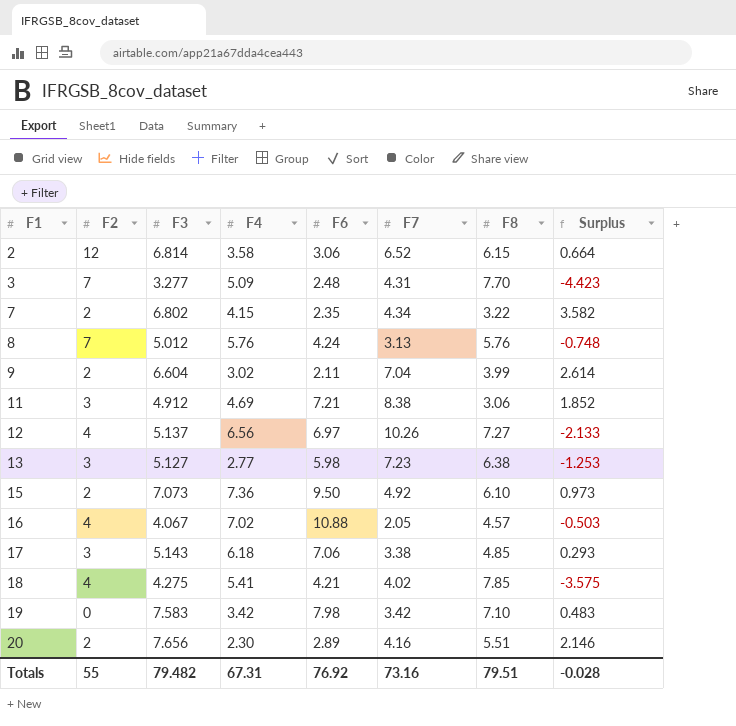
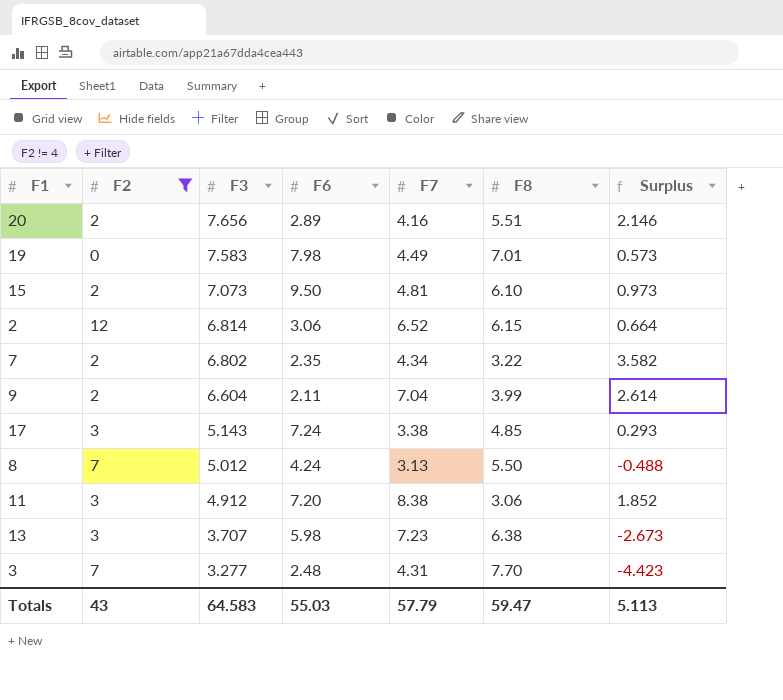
filter: none -> F2 != 4
row order: F1 ascending -> F3 descending
column F4 | position: 4 -> none
19 | F7: 3.42 -> 4.49
19 | F8: 7.10 -> 7.01
19 | Surplus: 0.483 -> 0.573
15 | F7: 4.92 -> 4.81
17 | F6: 7.06 -> 7.24
8 | F8: 5.76 -> 5.50
8 | Surplus: -0.748 -> -0.488
11 | F6: 7.21 -> 7.20
13 | F3: 5.127 -> 3.707
13 | Surplus: -1.253 -> -2.673
Totals | F2: 55 -> 43
Totals | F3: 79.482 -> 64.583
Totals | F6: 76.92 -> 55.03
Totals | F7: 73.16 -> 57.79
Totals | F8: 79.51 -> 59.47
Totals | Surplus: -0.028 -> 5.113

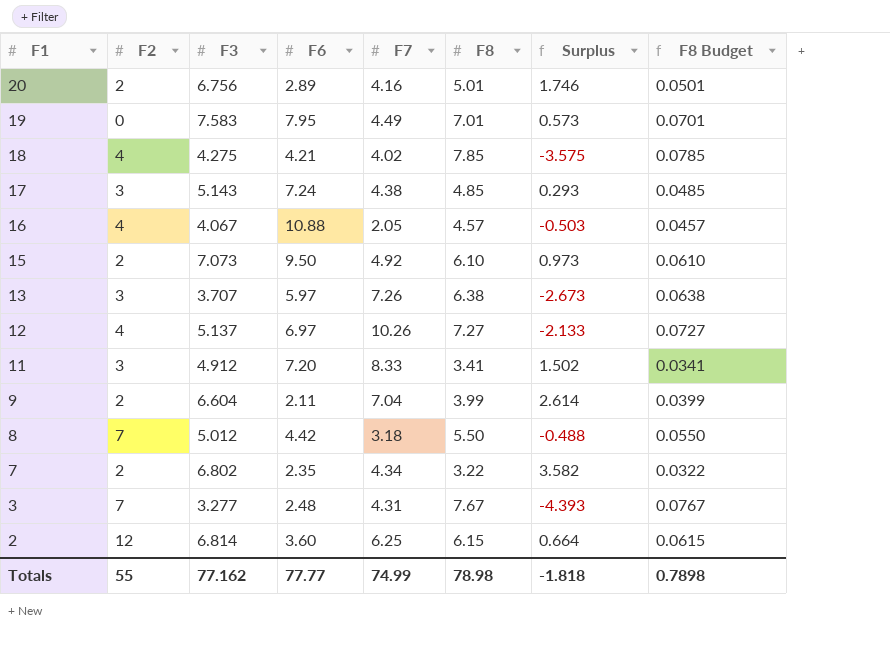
filter: F2 != 4 -> none
row order: F3 descending -> F1 descending
column F8 Budget | formula: none -> [F8] * 0.01
20 | F3: 7.656 -> 6.756
20 | F8: 5.51 -> 5.01
20 | Surplus: 2.146 -> 1.746
19 | F6: 7.98 -> 7.95
17 | F7: 3.38 -> 4.38
15 | F7: 4.81 -> 4.92
13 | F6: 5.98 -> 5.97
13 | F7: 7.23 -> 7.26
11 | F7: 8.38 -> 8.33
11 | F8: 3.06 -> 3.41
11 | Surplus: 1.852 -> 1.502
8 | F6: 4.24 -> 4.42
8 | F7: 3.13 -> 3.18
3 | F8: 7.70 -> 7.67
3 | Surplus: -4.423 -> -4.393
2 | F6: 3.06 -> 3.60
2 | F7: 6.52 -> 6.25
Totals | F2: 43 -> 55
Totals | F3: 64.583 -> 77.162
Totals | F6: 55.03 -> 77.77
Totals | F7: 57.79 -> 74.99
Totals | F8: 59.47 -> 78.98
Totals | Surplus: 5.113 -> -1.818

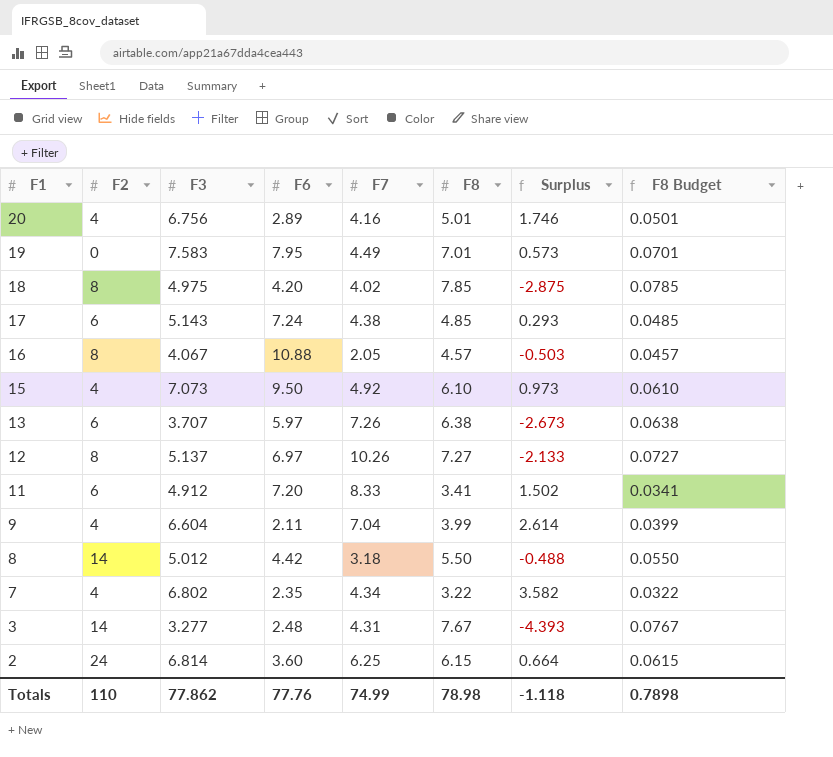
20 | F2: 2 -> 4
18 | F2: 4 -> 8
18 | F3: 4.275 -> 4.975
18 | F6: 4.21 -> 4.20
18 | Surplus: -3.575 -> -2.875
17 | F2: 3 -> 6
16 | F2: 4 -> 8
15 | F2: 2 -> 4
13 | F2: 3 -> 6
12 | F2: 4 -> 8
11 | F2: 3 -> 6
9 | F2: 2 -> 4
8 | F2: 7 -> 14
7 | F2: 2 -> 4
3 | F2: 7 -> 14
2 | F2: 12 -> 24
Totals | F2: 55 -> 110
Totals | F3: 77.162 -> 77.862
Totals | F6: 77.77 -> 77.76
Totals | Surplus: -1.818 -> -1.118

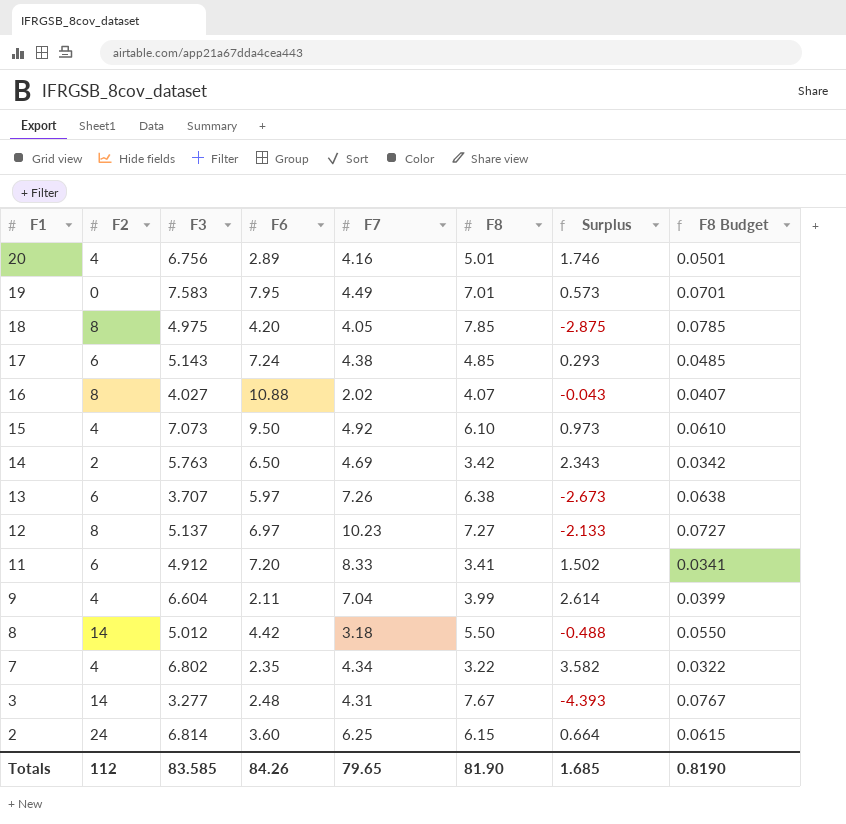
18 | F7: 4.02 -> 4.05
16 | F3: 4.067 -> 4.027
16 | F7: 2.05 -> 2.02
16 | F8: 4.57 -> 4.07
16 | Surplus: -0.503 -> -0.043
16 | F8 Budget: 0.0457 -> 0.0407
row 14: none -> 2 | 5.763 | 6.50 | 4.69 | 3.42 | 2.343 | 0.0342
12 | F7: 10.26 -> 10.23
Totals | F2: 110 -> 112
Totals | F3: 77.862 -> 83.585
Totals | F6: 77.76 -> 84.26
Totals | F7: 74.99 -> 79.65
Totals | F8: 78.98 -> 81.90
Totals | Surplus: -1.118 -> 1.685
Totals | F8 Budget: 0.7898 -> 0.8190

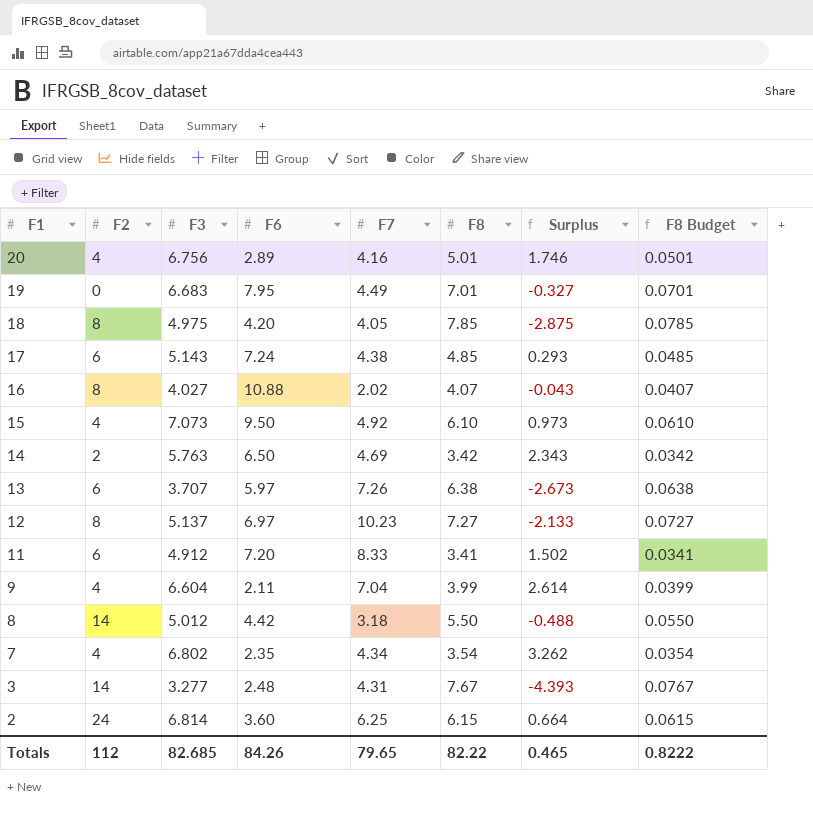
19 | F3: 7.583 -> 6.683
19 | Surplus: 0.573 -> -0.327
7 | F8: 3.22 -> 3.54
7 | Surplus: 3.582 -> 3.262
7 | F8 Budget: 0.0322 -> 0.0354
Totals | F3: 83.585 -> 82.685
Totals | F8: 81.90 -> 82.22
Totals | Surplus: 1.685 -> 0.465
Totals | F8 Budget: 0.8190 -> 0.8222

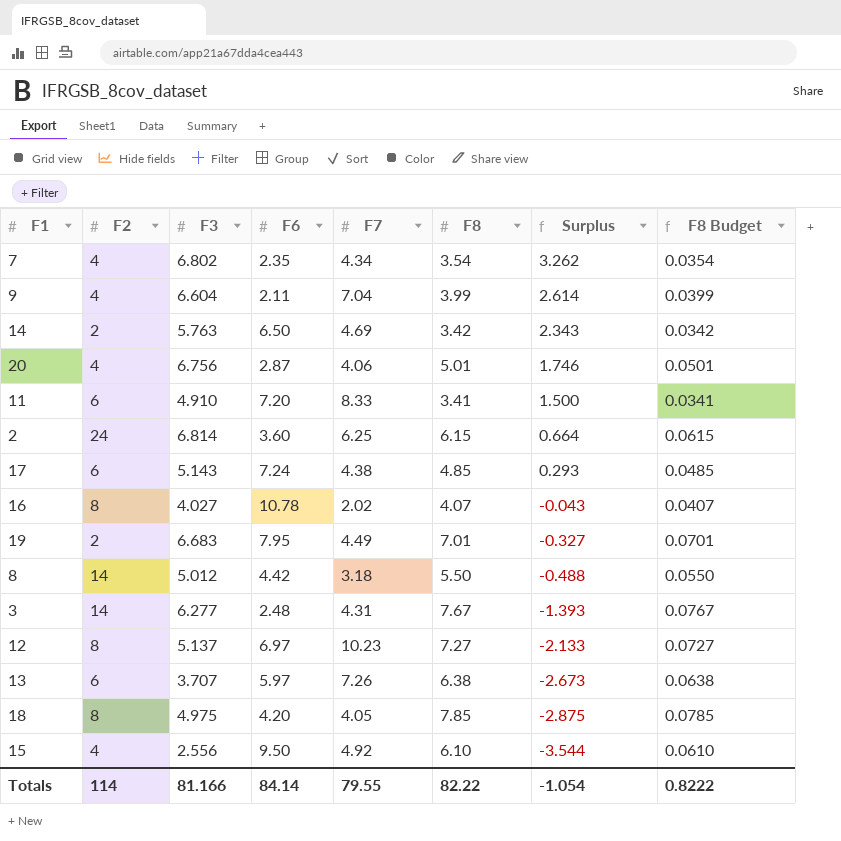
row order: F1 descending -> Surplus descending
20 | F6: 2.89 -> 2.87
20 | F7: 4.16 -> 4.06
11 | F3: 4.912 -> 4.910
11 | Surplus: 1.502 -> 1.500
16 | F6: 10.88 -> 10.78
19 | F2: 0 -> 2
3 | F3: 3.277 -> 6.277
3 | Surplus: -4.393 -> -1.393
15 | F3: 7.073 -> 2.556
15 | Surplus: 0.973 -> -3.544
Totals | F2: 112 -> 114
Totals | F3: 82.685 -> 81.166
Totals | F6: 84.26 -> 84.14
Totals | F7: 79.65 -> 79.55
Totals | Surplus: 0.465 -> -1.054

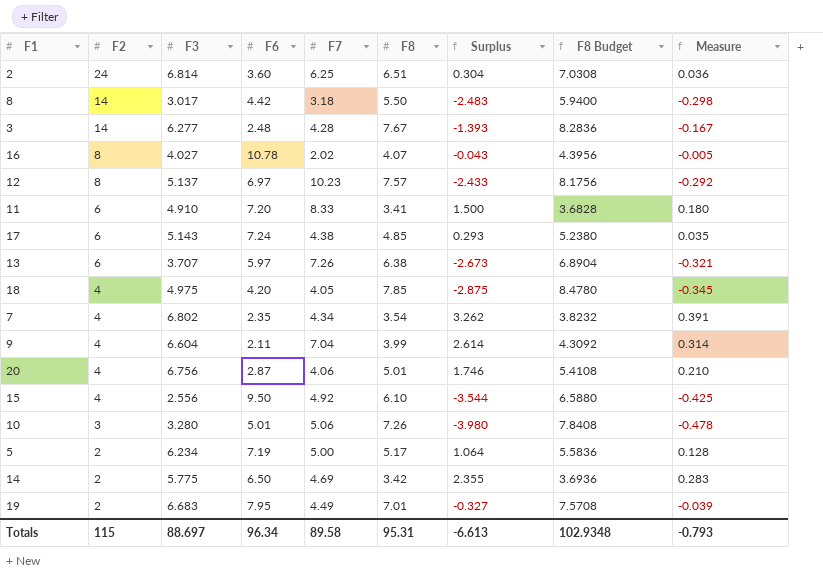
row order: Surplus descending -> F2 descending
column F8 Budget | formula: [F8] * 0.01 -> [F8] * 1.08
column Measure | formula: none -> [Surplus] * 0.12
2 | F8: 6.15 -> 6.51
2 | Surplus: 0.664 -> 0.304
8 | F3: 5.012 -> 3.017
8 | Surplus: -0.488 -> -2.483
3 | F7: 4.31 -> 4.28
12 | F8: 7.27 -> 7.57
12 | Surplus: -2.133 -> -2.433
18 | F2: 8 -> 4
row 10: none -> 3 | 3.280 | 5.01 | 5.06 | 7.26 | -3.980 | 7.8408 | -0.478
row 5: none -> 2 | 6.234 | 7.19 | 5.00 | 5.17 | 1.064 | 5.5836 | 0.128
14 | F3: 5.763 -> 5.775
14 | Surplus: 2.343 -> 2.355
Totals | F2: 114 -> 115
Totals | F3: 81.166 -> 88.697
Totals | F6: 84.14 -> 96.34
Totals | F7: 79.55 -> 89.58
Totals | F8: 82.22 -> 95.31
Totals | Surplus: -1.054 -> -6.613
Totals | F8 Budget: 0.8222 -> 102.9348

